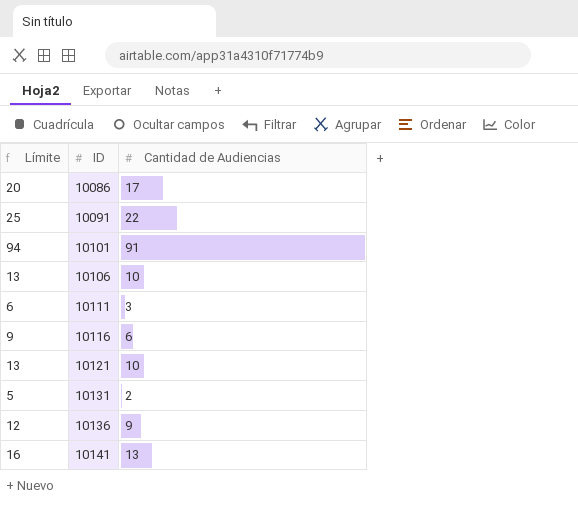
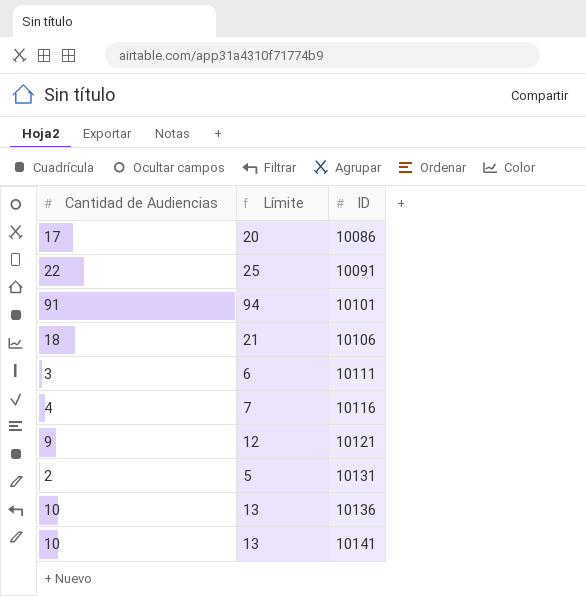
column Cantidad de Audiencias | position: 3 -> 1
10106 | Cantidad de Audiencias: 10 -> 18
10106 | Límite: 13 -> 21
10116 | Cantidad de Audiencias: 6 -> 4
10116 | Límite: 9 -> 7
10121 | Cantidad de Audiencias: 10 -> 9
10121 | Límite: 13 -> 12
10136 | Cantidad de Audiencias: 9 -> 10
10136 | Límite: 12 -> 13
10141 | Cantidad de Audiencias: 13 -> 10
10141 | Límite: 16 -> 13

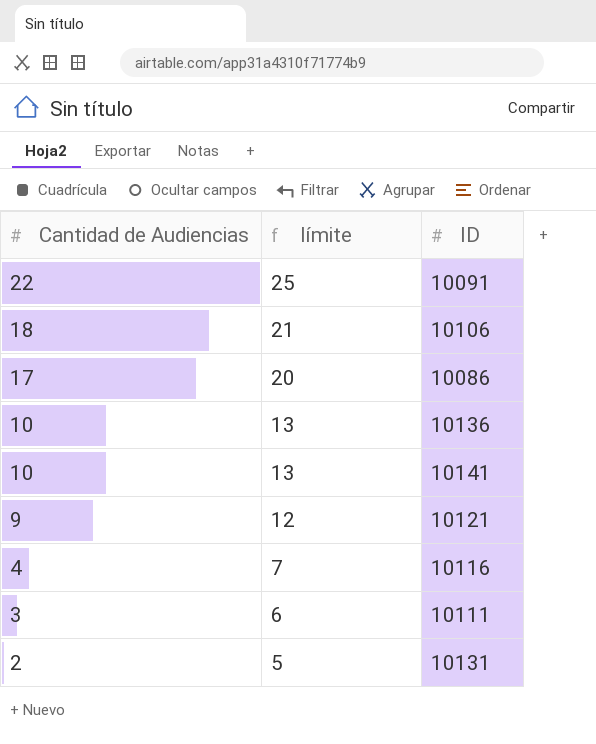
row order: ID ascending -> Cantidad de Audiencias descending
column name: Límite -> límite
row 10101: 91 | 94 -> none

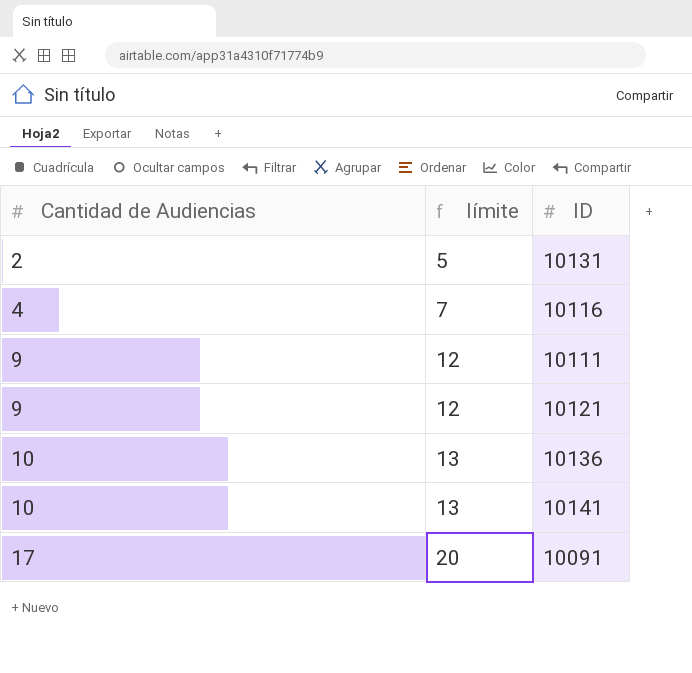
row order: Cantidad de Audiencias descending -> Cantidad de Audiencias ascending
row 10106: 18 | 21 -> none
row 10086: 17 | 20 -> none
10111 | Cantidad de Audiencias: 3 -> 9
10111 | límite: 6 -> 12
10091 | Cantidad de Audiencias: 22 -> 17
10091 | límite: 25 -> 20

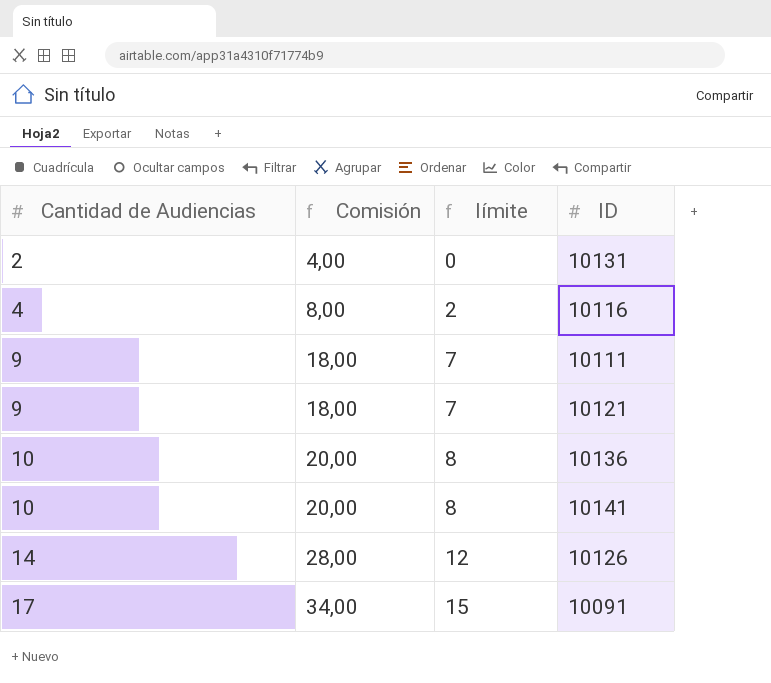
column Comisión | formula: none -> [Cantidad de Audiencias] * 2
column límite | formula: [Cantidad de Audiencias] + 3 -> [Cantidad de Audiencias] - 2
row 10126: none -> 14 | 28,00 | 12

